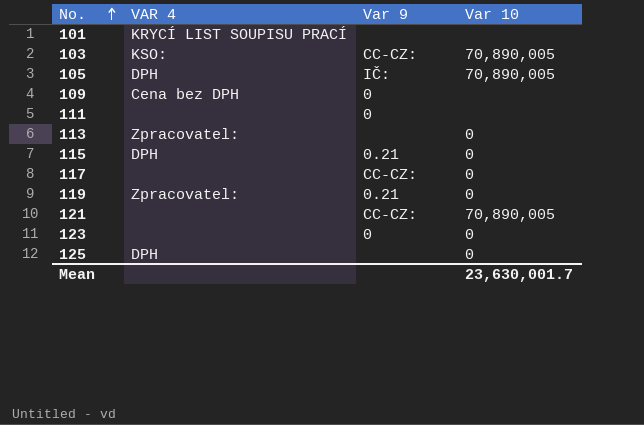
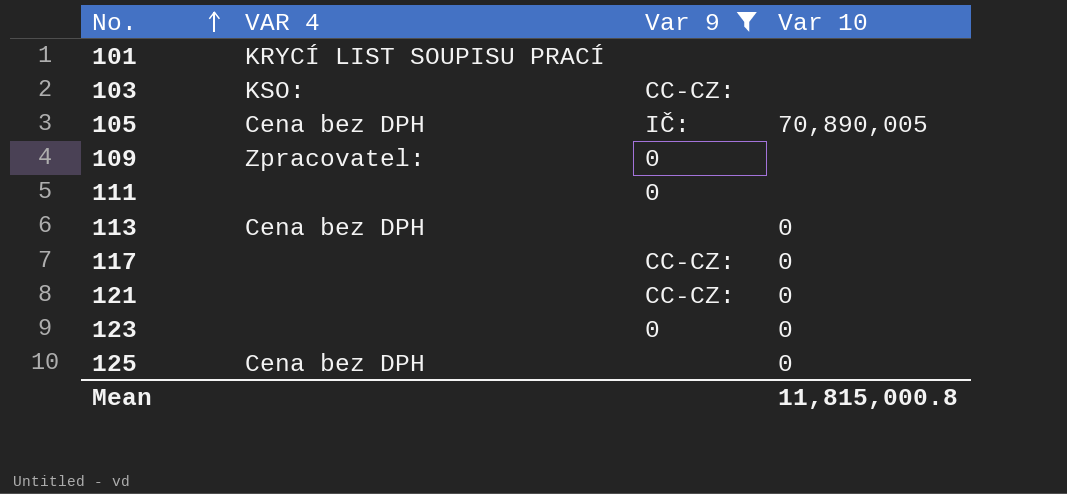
filter: none -> Var 9 != 0.21
103 | Var 10: 70,890,005 -> none
105 | VAR 4: DPH -> Cena bez DPH
109 | VAR 4: Cena bez DPH -> Zpracovatel:
113 | VAR 4: Zpracovatel: -> Cena bez DPH
121 | Var 10: 70,890,005 -> 0
125 | VAR 4: DPH -> Cena bez DPH
Mean | Var 10: 23,630,001.7 -> 11,815,000.8

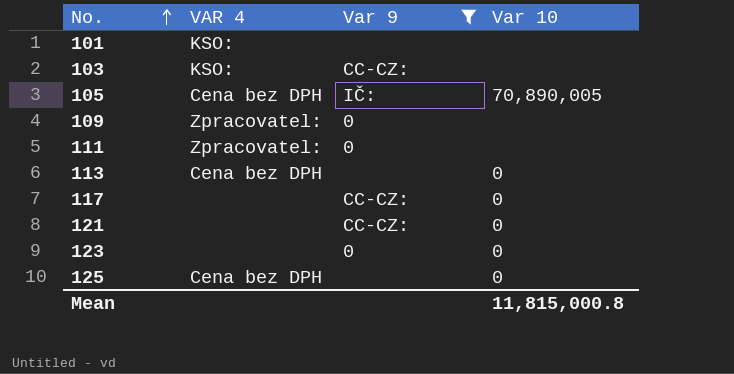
101 | VAR 4: KRYCÍ LIST SOUPISU PRACÍ -> KSO:
111 | VAR 4: none -> Zpracovatel:

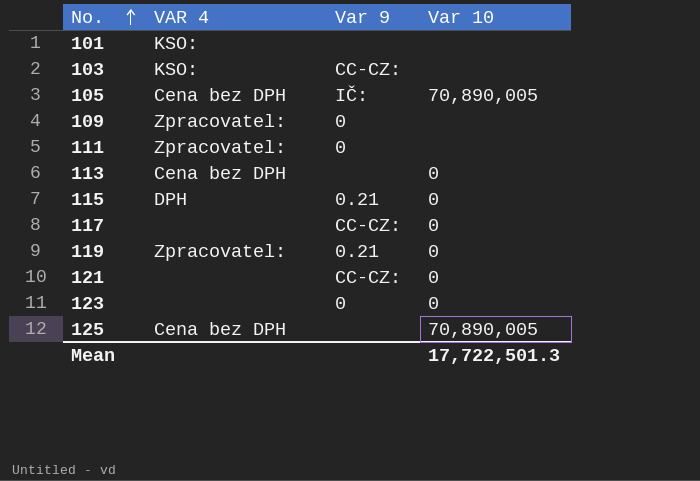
filter: Var 9 != 0.21 -> none
125 | Var 10: 0 -> 70,890,005
Mean | Var 10: 11,815,000.8 -> 17,722,501.3

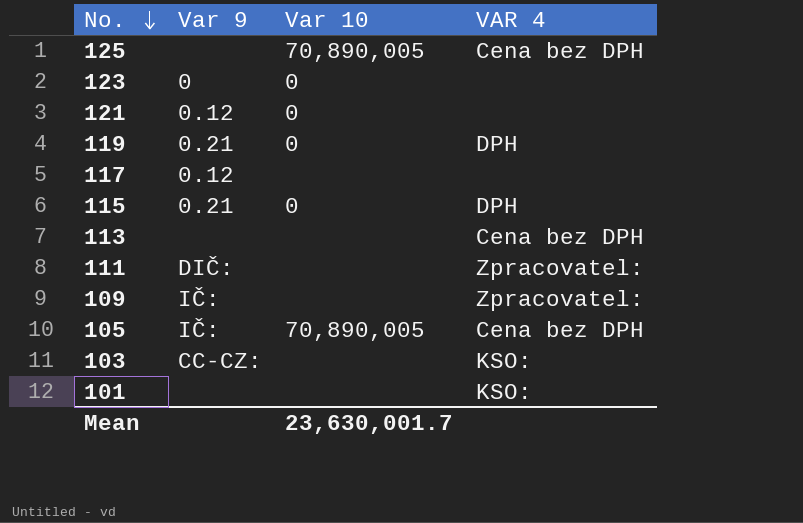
row order: No. ascending -> No. descending
column VAR 4 | position: 2 -> 4
121 | Var 9: CC-CZ: -> 0.12
119 | VAR 4: Zpracovatel: -> DPH
117 | Var 9: CC-CZ: -> 0.12
117 | Var 10: 0 -> none
113 | Var 10: 0 -> none
111 | Var 9: 0 -> DIČ:
109 | Var 9: 0 -> IČ:
Mean | Var 10: 17,722,501.3 -> 23,630,001.7

